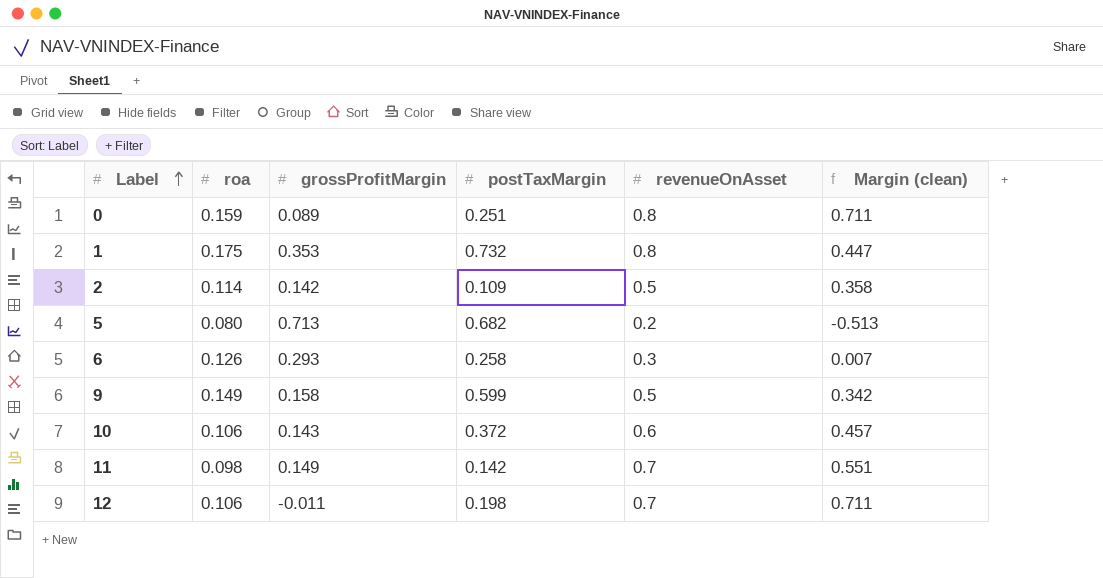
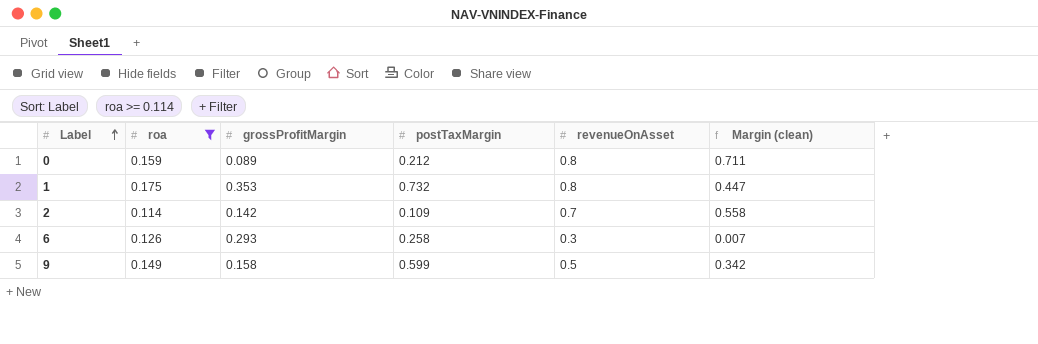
filter: none -> roa >= 0.114
0 | postTaxMargin: 0.251 -> 0.212
2 | revenueOnAsset: 0.5 -> 0.7
2 | Margin (clean): 0.358 -> 0.558

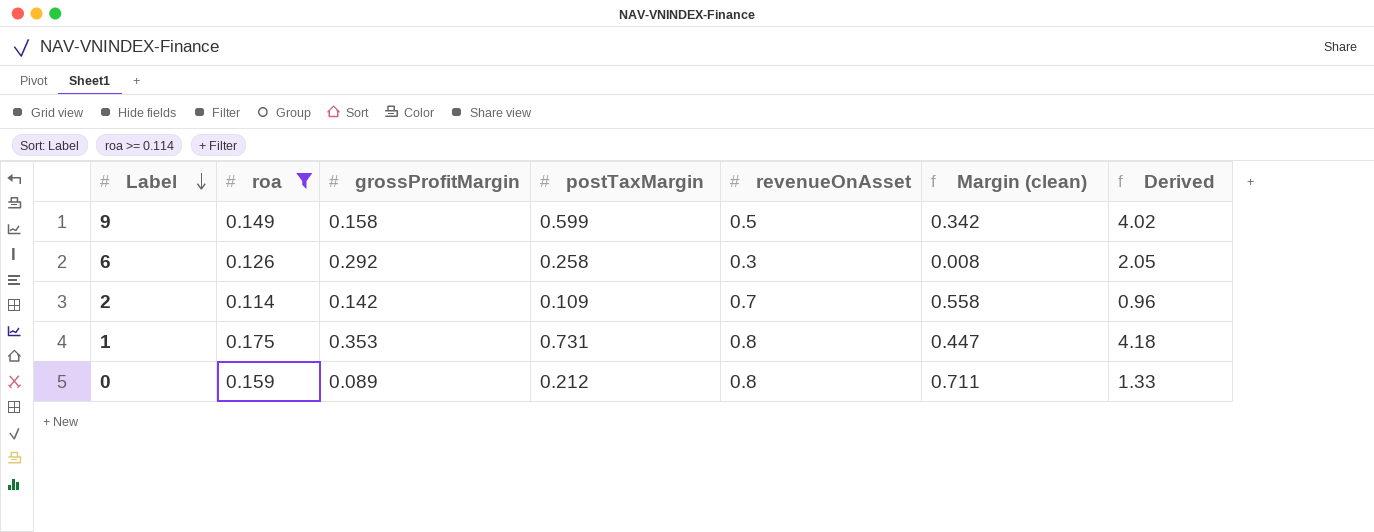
row order: Label ascending -> Label descending
column Derived | formula: none -> [postTaxMargin] / [roa]
6 | grossProfitMargin: 0.293 -> 0.292
6 | Margin (clean): 0.007 -> 0.008
1 | postTaxMargin: 0.732 -> 0.731

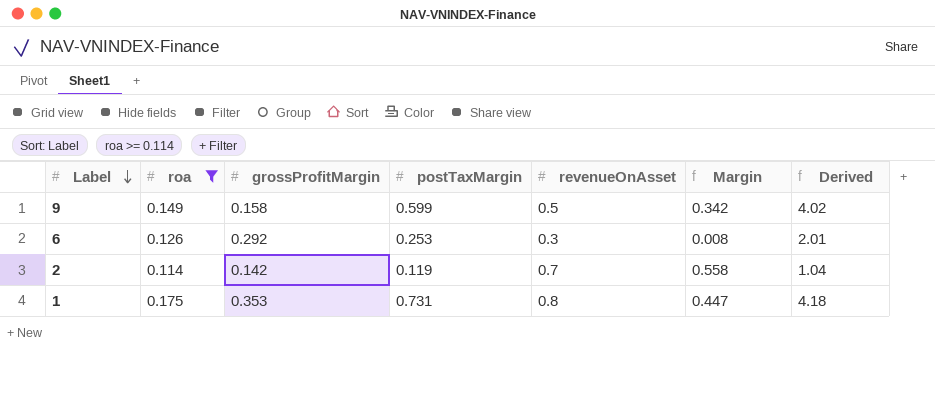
column name: Margin (clean) -> Margin
row 0: 0.159 | 0.089 | 0.212 | 0.8 | 0.711 | 1.33 -> none
6 | postTaxMargin: 0.258 -> 0.253
6 | Derived: 2.05 -> 2.01
2 | postTaxMargin: 0.109 -> 0.119
2 | Derived: 0.96 -> 1.04

